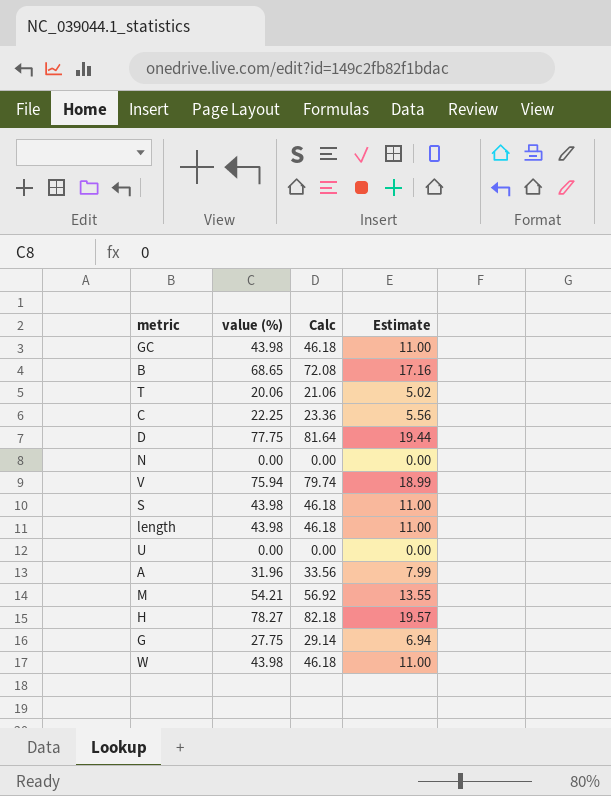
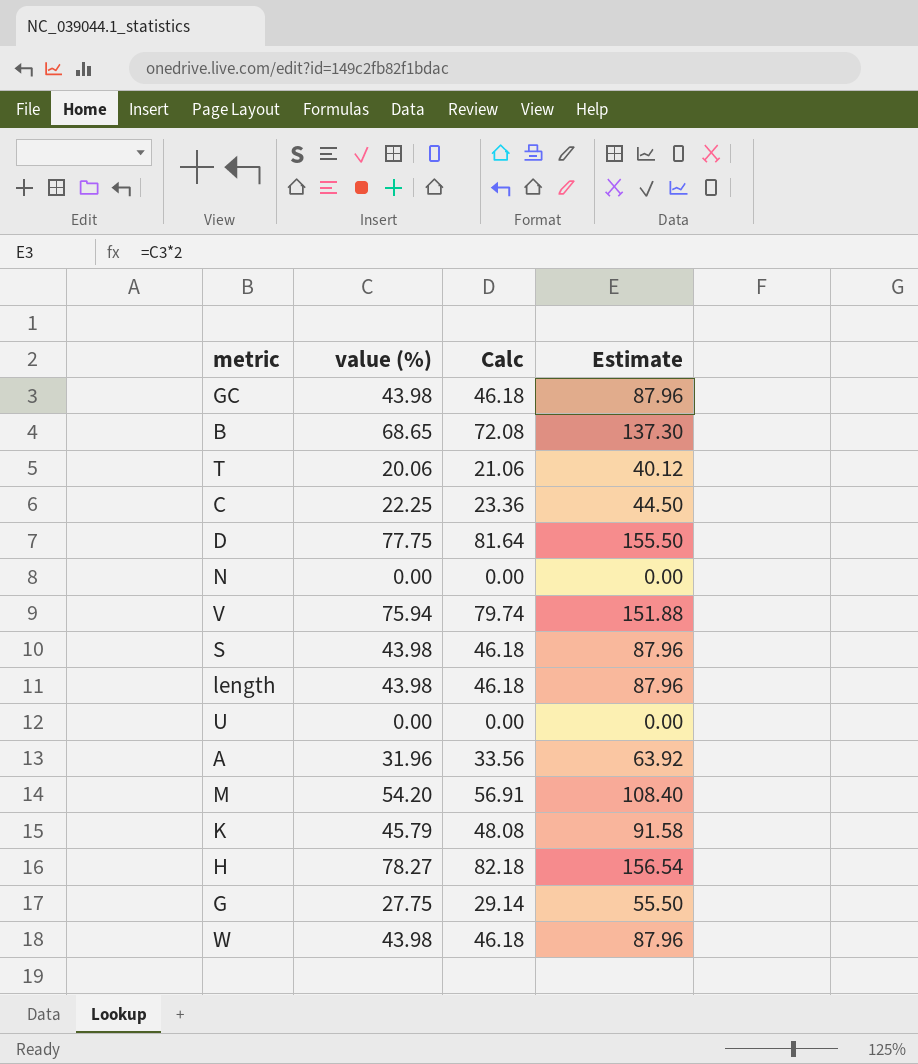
column Estimate | formula: [value (%)] * 0.25 -> [value (%)] * 2
M | value (%): 54.21 -> 54.20
M | Calc: 56.92 -> 56.91
row K: none -> 45.79 | 48.08 | 91.58

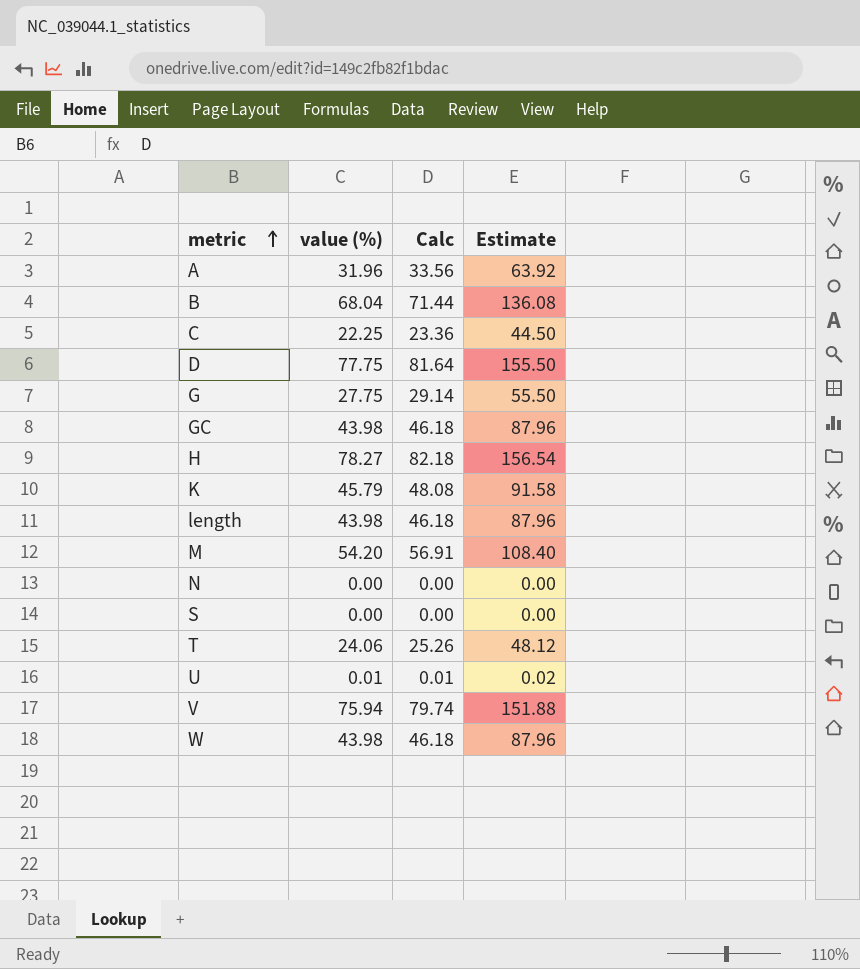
row order: none -> metric ascending
B | value (%): 68.65 -> 68.04
B | Calc: 72.08 -> 71.44
B | Estimate: 137.30 -> 136.08
S | value (%): 43.98 -> 0.00
S | Calc: 46.18 -> 0.00
S | Estimate: 87.96 -> 0.00
T | value (%): 20.06 -> 24.06
T | Calc: 21.06 -> 25.26
T | Estimate: 40.12 -> 48.12
U | value (%): 0.00 -> 0.01
U | Calc: 0.00 -> 0.01
U | Estimate: 0.00 -> 0.02

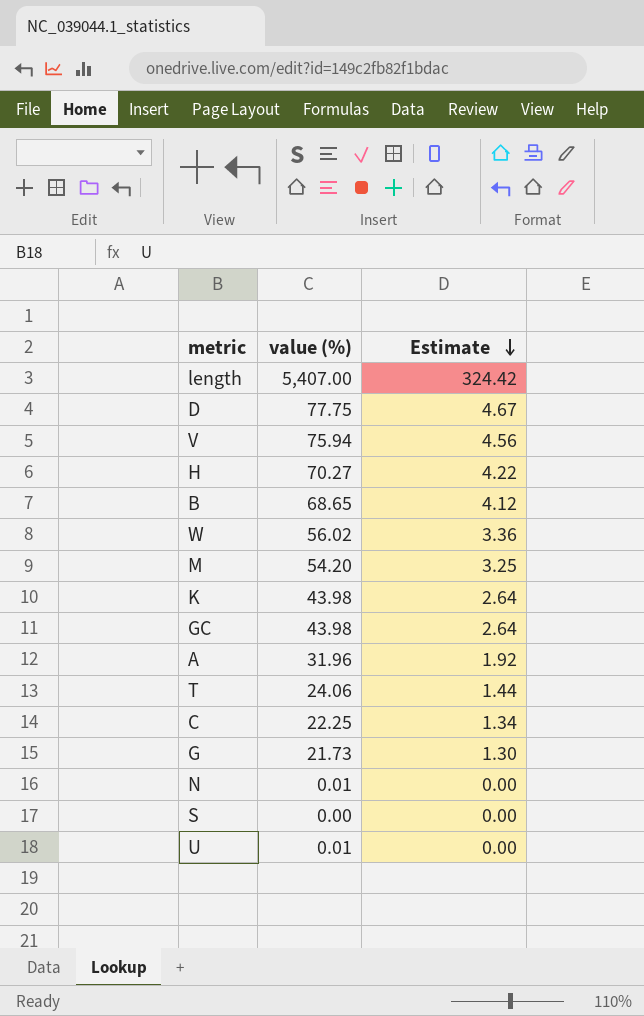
row order: metric ascending -> Estimate descending
column Calc | formula: [value (%)] * 1.05 -> none
column Estimate | formula: [value (%)] * 2 -> [value (%)] * 0.06
length | value (%): 43.98 -> 5,407.00
H | value (%): 78.27 -> 70.27
B | value (%): 68.04 -> 68.65
W | value (%): 43.98 -> 56.02
K | value (%): 45.79 -> 43.98
G | value (%): 27.75 -> 21.73
N | value (%): 0.00 -> 0.01

